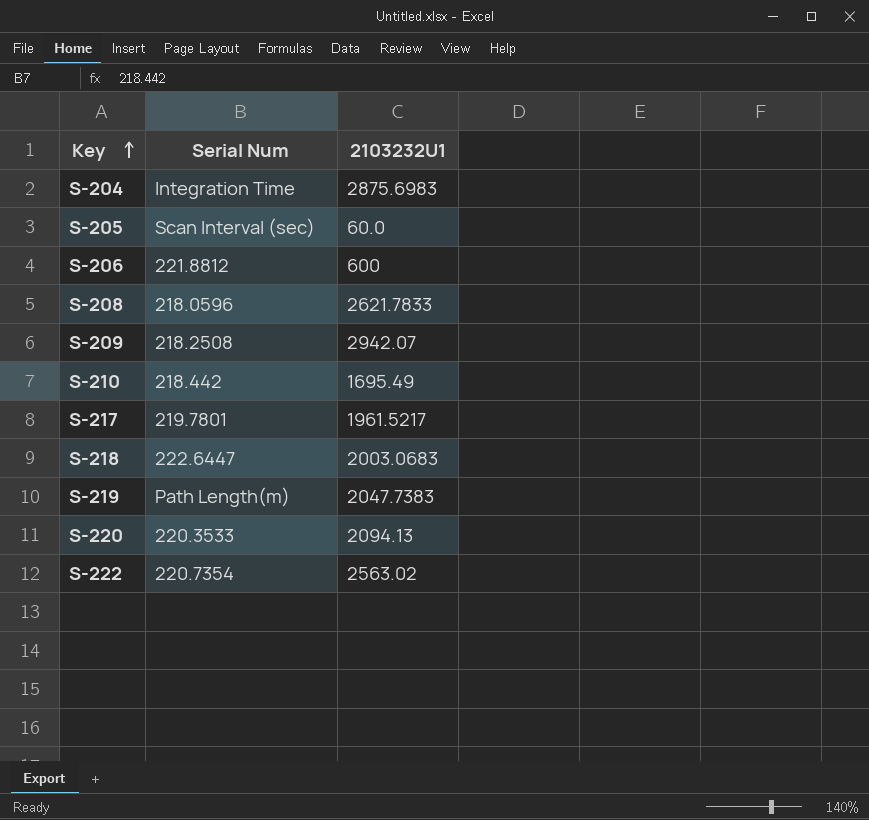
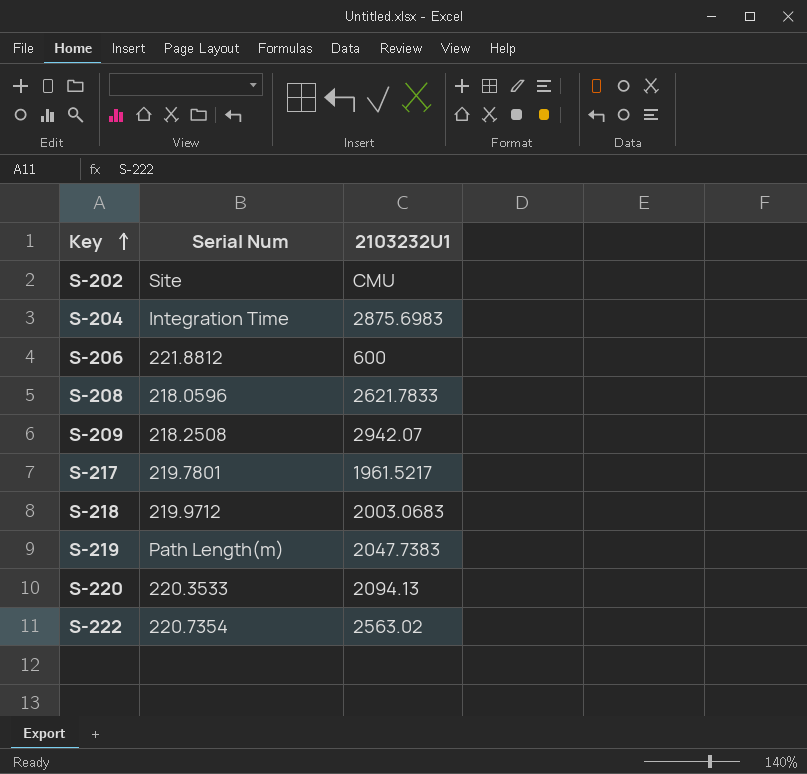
row S-205: Scan Interval (sec) | 60.0 -> none
row S-210: 218.442 | 1695.49 -> none
row S-202: none -> Site | CMU
S-218 | Serial Num: 222.6447 -> 219.9712

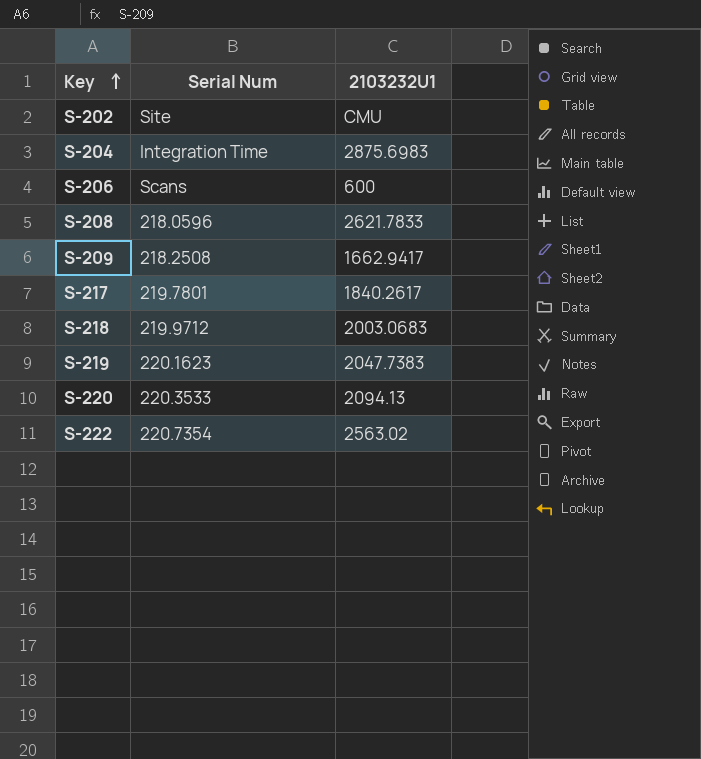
S-206 | Serial Num: 221.8812 -> Scans
S-209 | 2103232U1: 2942.07 -> 1662.9417
S-217 | 2103232U1: 1961.5217 -> 1840.2617
S-219 | Serial Num: Path Length(m) -> 220.1623

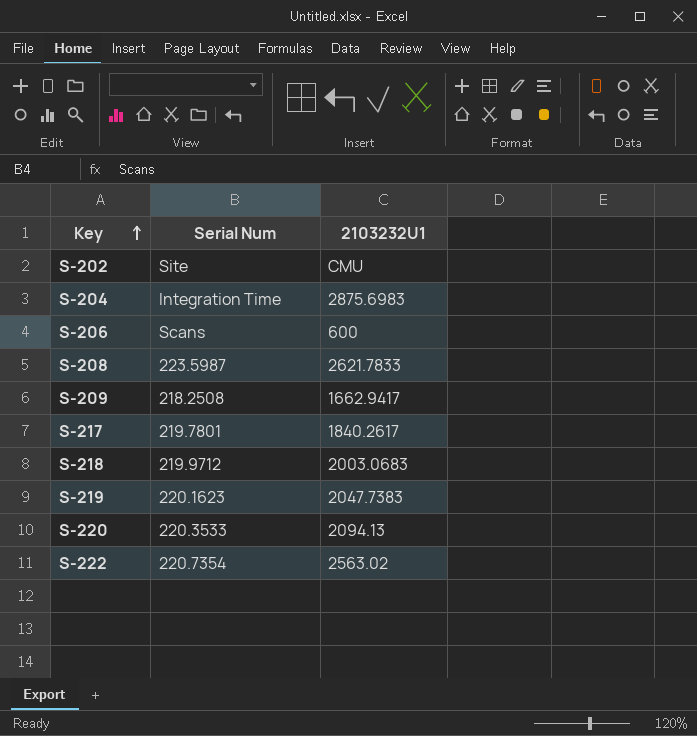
S-208 | Serial Num: 218.0596 -> 223.5987

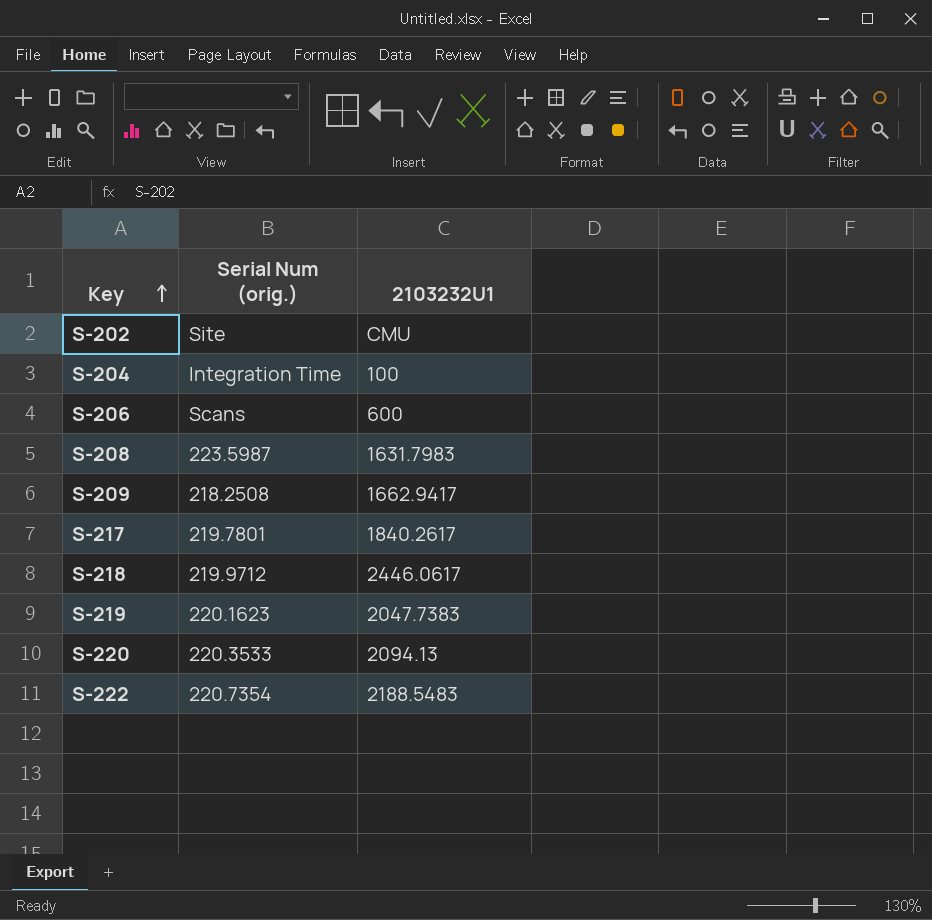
column name: Serial Num -> Serial Num (orig.)
S-204 | 2103232U1: 2875.6983 -> 100
S-208 | 2103232U1: 2621.7833 -> 1631.7983
S-218 | 2103232U1: 2003.0683 -> 2446.0617
S-222 | 2103232U1: 2563.02 -> 2188.5483

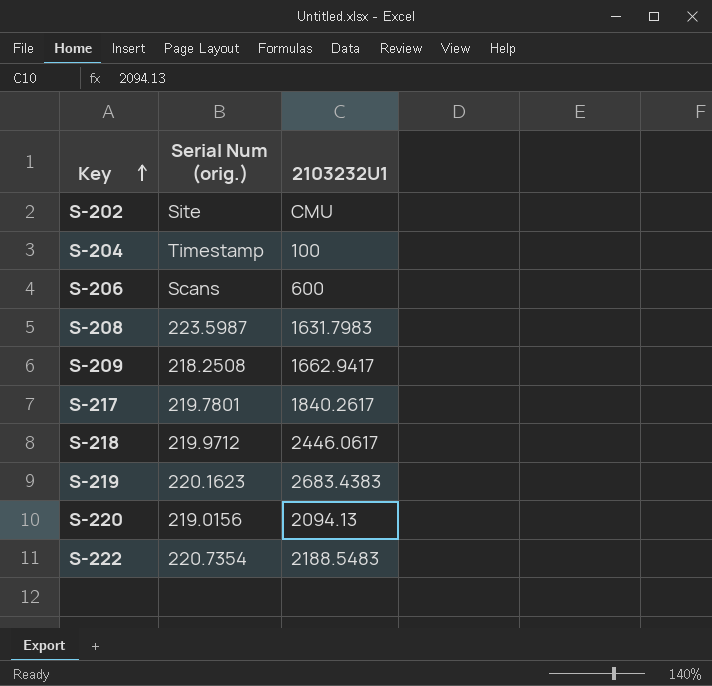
S-204 | Serial Num (orig.): Integration Time -> Timestamp
S-219 | 2103232U1: 2047.7383 -> 2683.4383
S-220 | Serial Num (orig.): 220.3533 -> 219.0156

